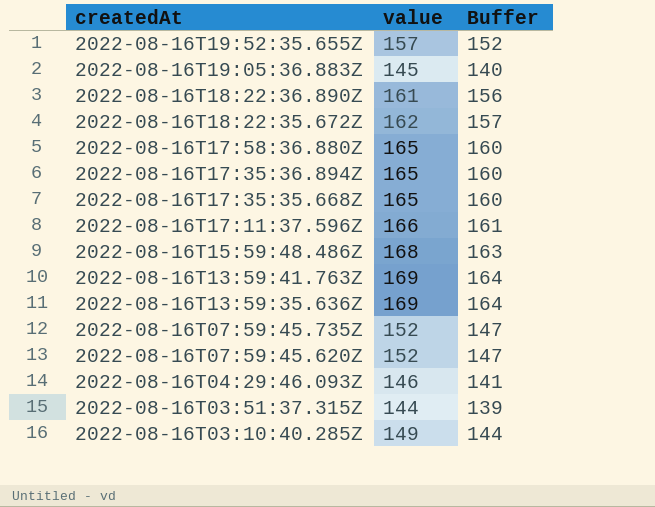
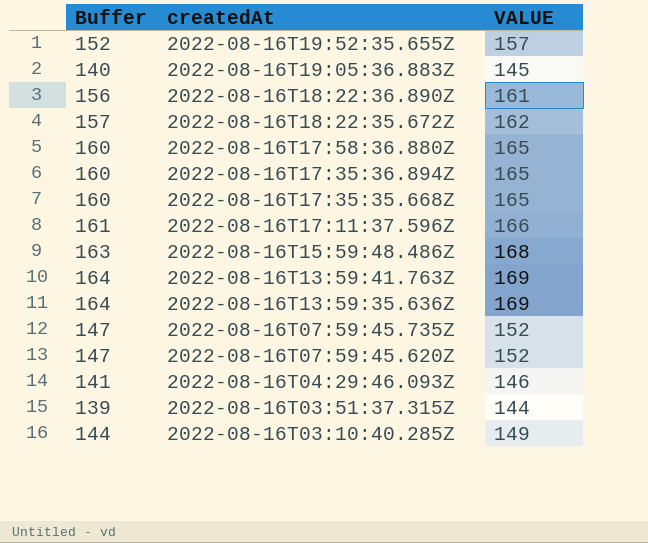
column Buffer | position: 3 -> 1
column name: value -> VALUE

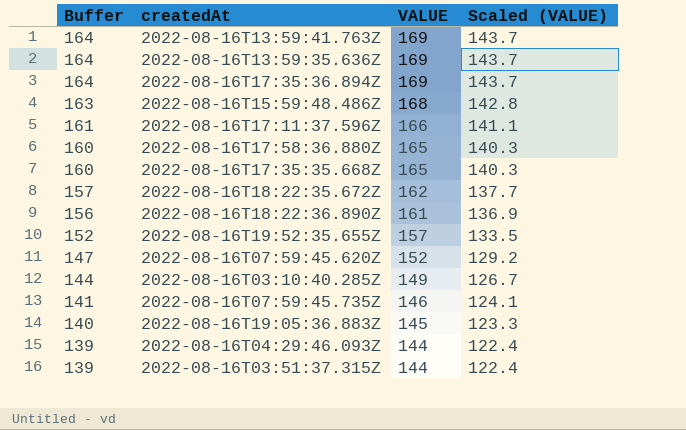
row order: createdAt descending -> Buffer descending
column Scaled (VALUE) | formula: none -> [VALUE] * 0.85
2022-08-16T17:35:36.894Z | Buffer: 160 -> 164
2022-08-16T17:35:36.894Z | VALUE: 165 -> 169
2022-08-16T07:59:45.735Z | Buffer: 147 -> 141
2022-08-16T07:59:45.735Z | VALUE: 152 -> 146
2022-08-16T04:29:46.093Z | Buffer: 141 -> 139
2022-08-16T04:29:46.093Z | VALUE: 146 -> 144

